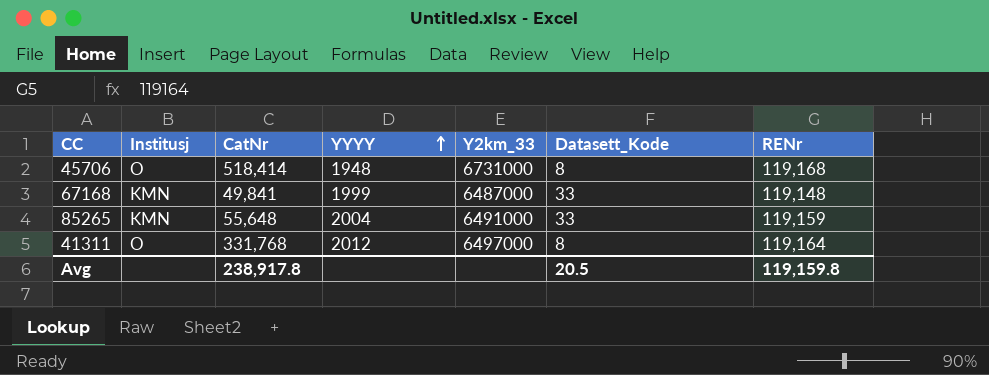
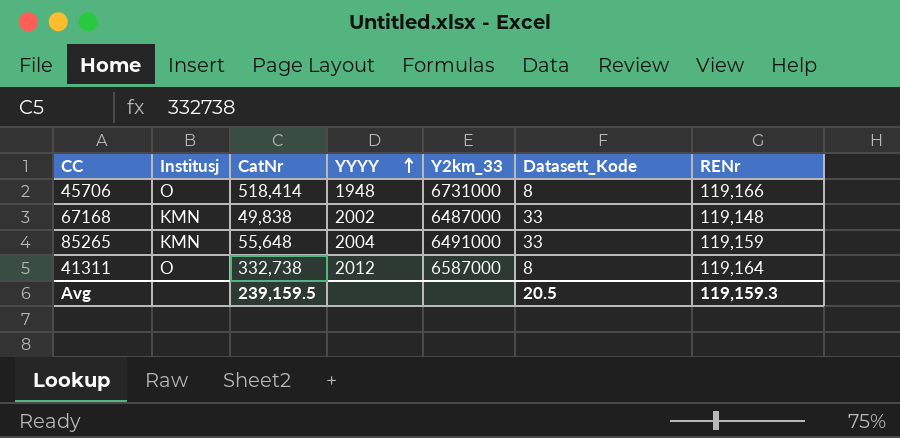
45706 | RENr: 119,168 -> 119,166
67168 | CatNr: 49,841 -> 49,838
67168 | YYYY: 1999 -> 2002
41311 | CatNr: 331,768 -> 332,738
41311 | Y2km_33: 6497000 -> 6587000
Avg | CatNr: 238,917.8 -> 239,159.5
Avg | RENr: 119,159.8 -> 119,159.3

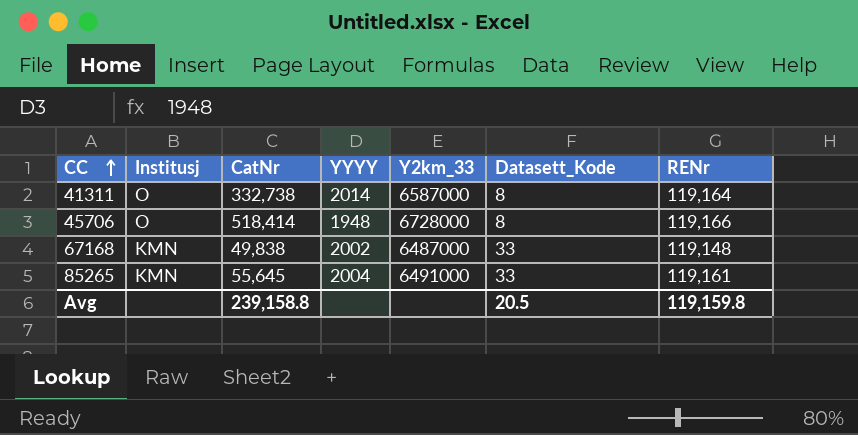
row order: YYYY ascending -> CC ascending
41311 | YYYY: 2012 -> 2014
45706 | Y2km_33: 6731000 -> 6728000
85265 | CatNr: 55,648 -> 55,645
85265 | RENr: 119,159 -> 119,161
Avg | CatNr: 239,159.5 -> 239,158.8
Avg | RENr: 119,159.3 -> 119,159.8

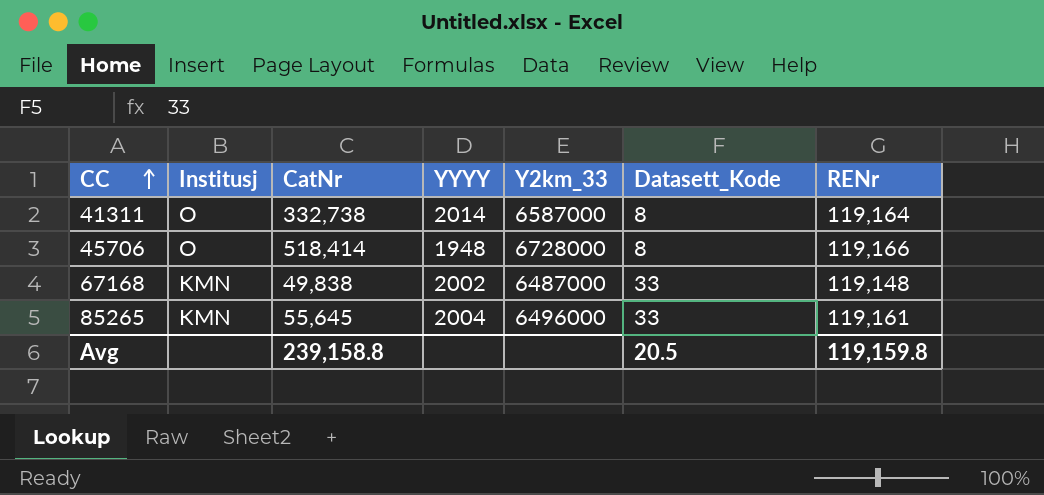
85265 | Y2km_33: 6491000 -> 6496000

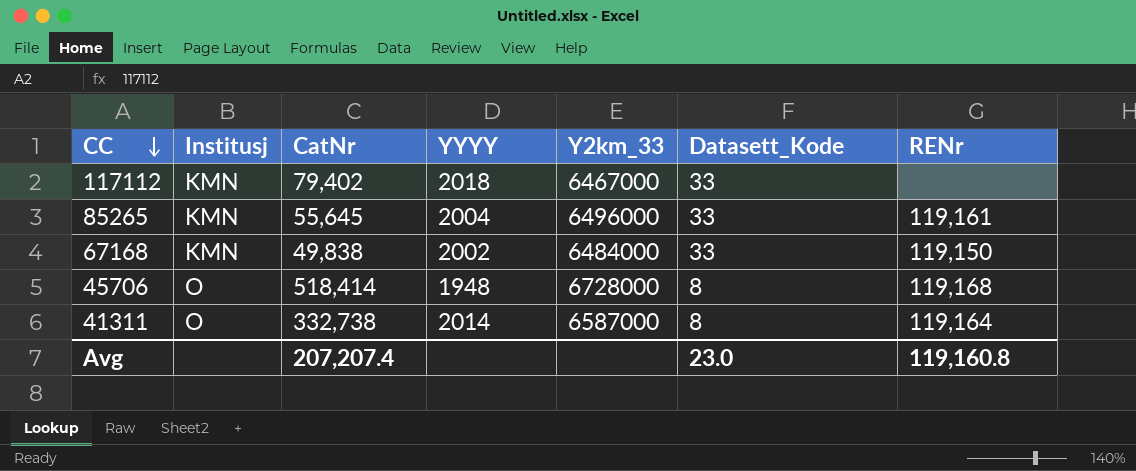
row order: CC ascending -> CC descending
row 117112: none -> KMN | 79,402 | 2018 | 6467000 | 33 | none
67168 | Y2km_33: 6487000 -> 6484000
67168 | RENr: 119,148 -> 119,150
45706 | RENr: 119,166 -> 119,168
Avg | CatNr: 239,158.8 -> 207,207.4
Avg | Datasett_Kode: 20.5 -> 23.0
Avg | RENr: 119,159.8 -> 119,160.8

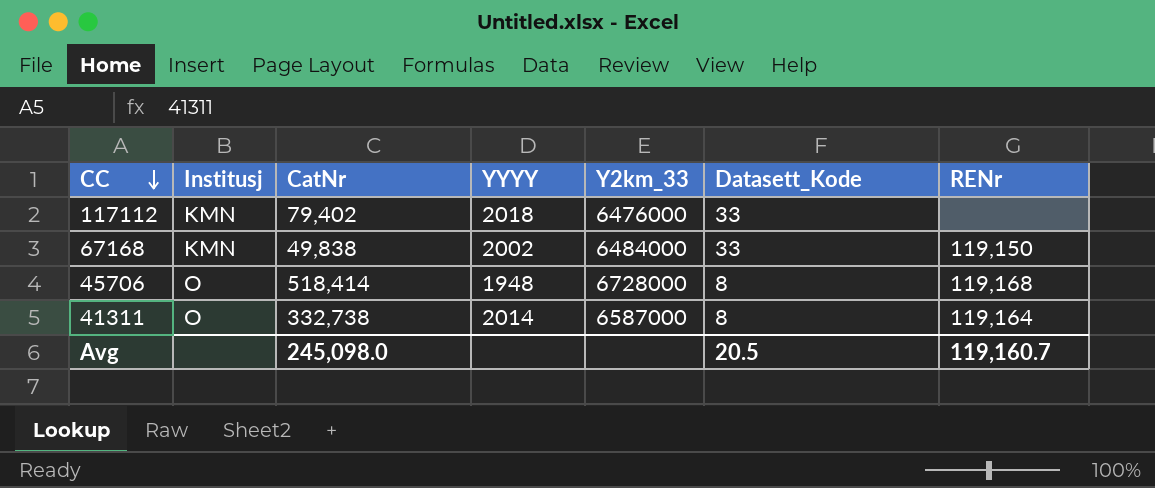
row 85265: KMN | 55,645 | 2004 | 6496000 | 33 | 119,161 -> none
117112 | Y2km_33: 6467000 -> 6476000
Avg | CatNr: 207,207.4 -> 245,098.0
Avg | Datasett_Kode: 23.0 -> 20.5
Avg | RENr: 119,160.8 -> 119,160.7

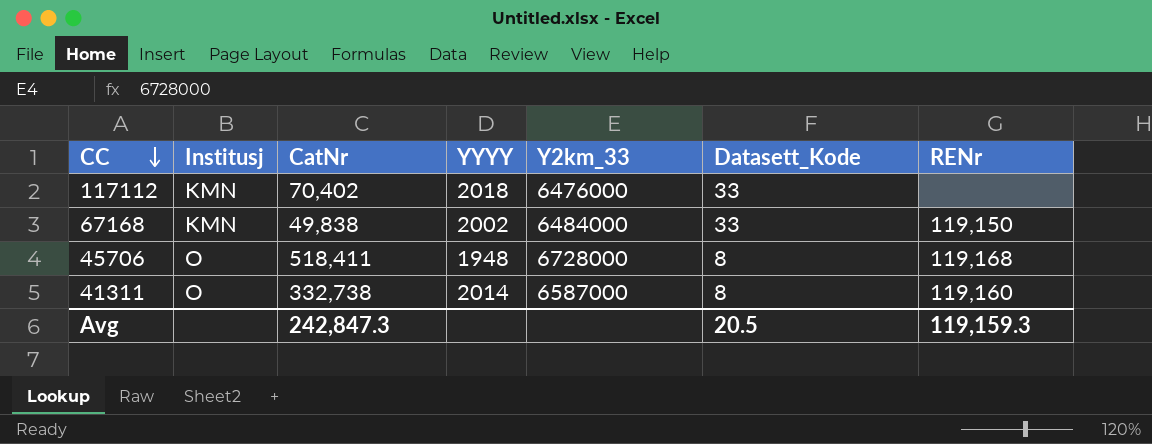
117112 | CatNr: 79,402 -> 70,402
45706 | CatNr: 518,414 -> 518,411
41311 | RENr: 119,164 -> 119,160
Avg | CatNr: 245,098.0 -> 242,847.3
Avg | RENr: 119,160.7 -> 119,159.3

